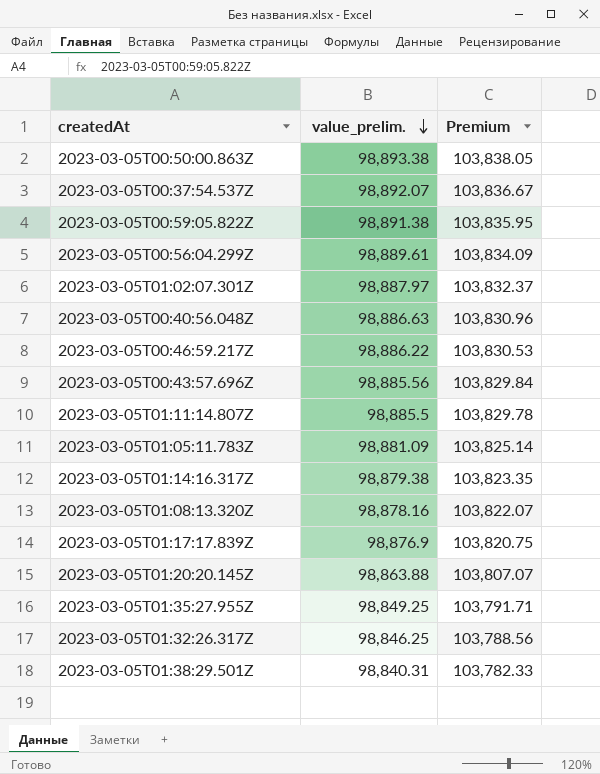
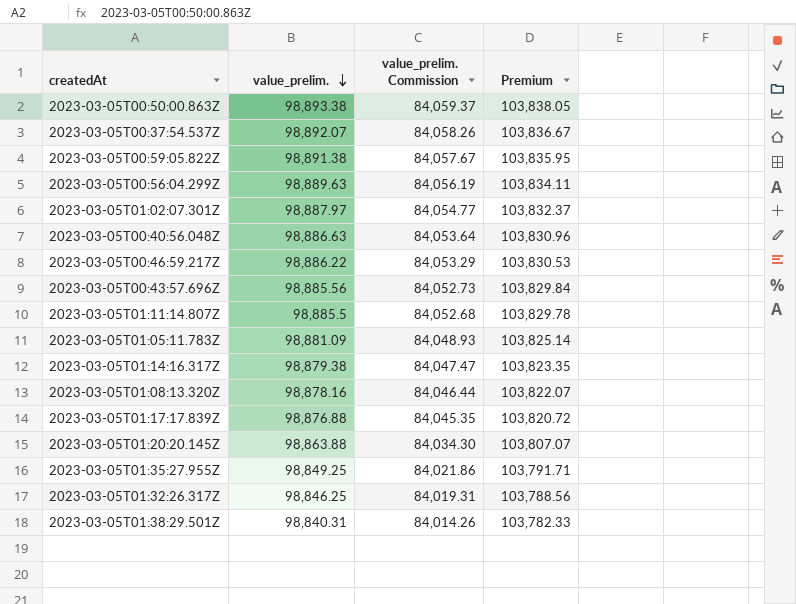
column value_prelim. Commission | formula: none -> [value_prelim.] * 0.85
2023-03-05T00:56:04.299Z | value_prelim.: 98,889.61 -> 98,889.63
2023-03-05T00:56:04.299Z | Premium: 103,834.09 -> 103,834.11
2023-03-05T01:17:17.839Z | value_prelim.: 98,876.9 -> 98,876.88
2023-03-05T01:17:17.839Z | Premium: 103,820.75 -> 103,820.72

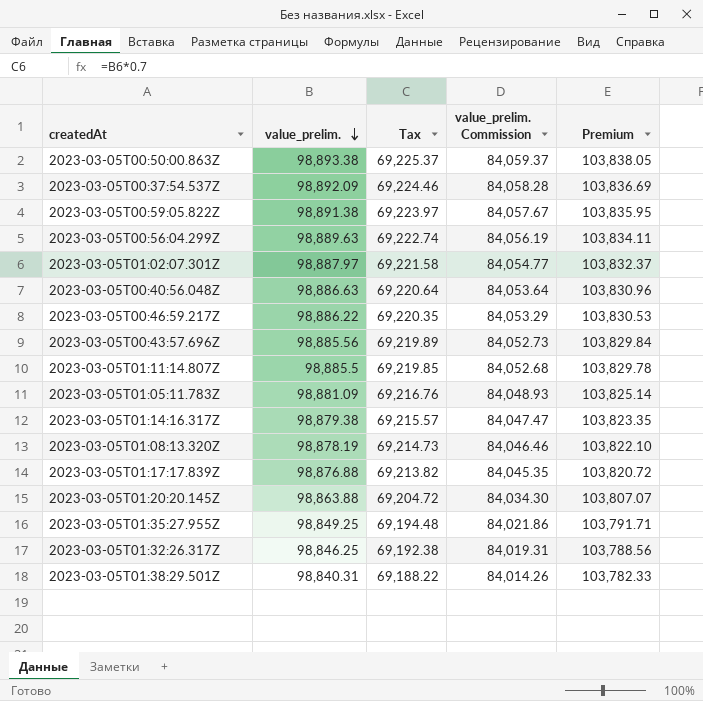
column Tax | formula: none -> [value_prelim.] * 0.7
2023-03-05T00:37:54.537Z | value_prelim.: 98,892.07 -> 98,892.09
2023-03-05T00:37:54.537Z | value_prelim. Commission: 84,058.26 -> 84,058.28
2023-03-05T00:37:54.537Z | Premium: 103,836.67 -> 103,836.69
2023-03-05T01:08:13.320Z | value_prelim.: 98,878.16 -> 98,878.19
2023-03-05T01:08:13.320Z | value_prelim. Commission: 84,046.44 -> 84,046.46
2023-03-05T01:08:13.320Z | Premium: 103,822.07 -> 103,822.10

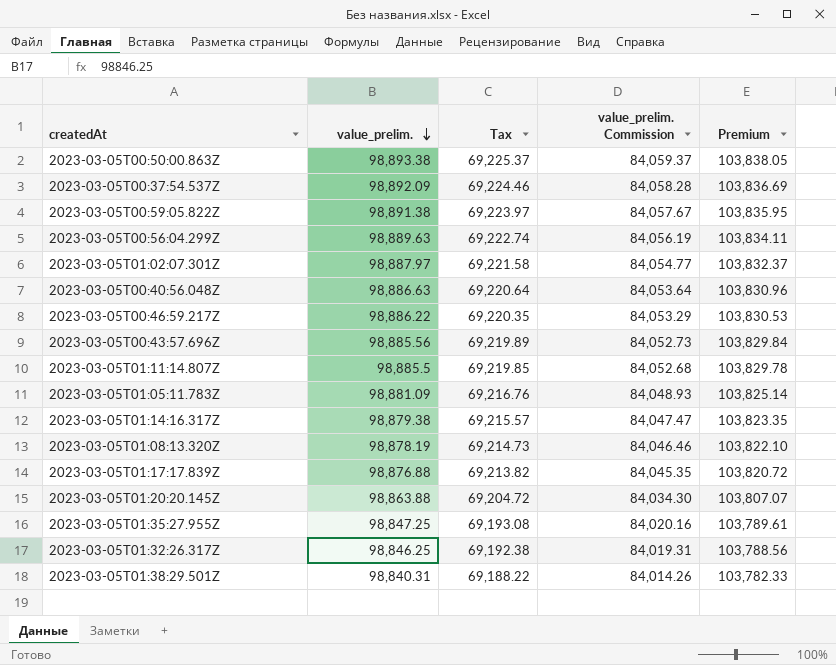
2023-03-05T01:35:27.955Z | value_prelim.: 98,849.25 -> 98,847.25
2023-03-05T01:35:27.955Z | Tax: 69,194.48 -> 69,193.08
2023-03-05T01:35:27.955Z | value_prelim. Commission: 84,021.86 -> 84,020.16
2023-03-05T01:35:27.955Z | Premium: 103,791.71 -> 103,789.61

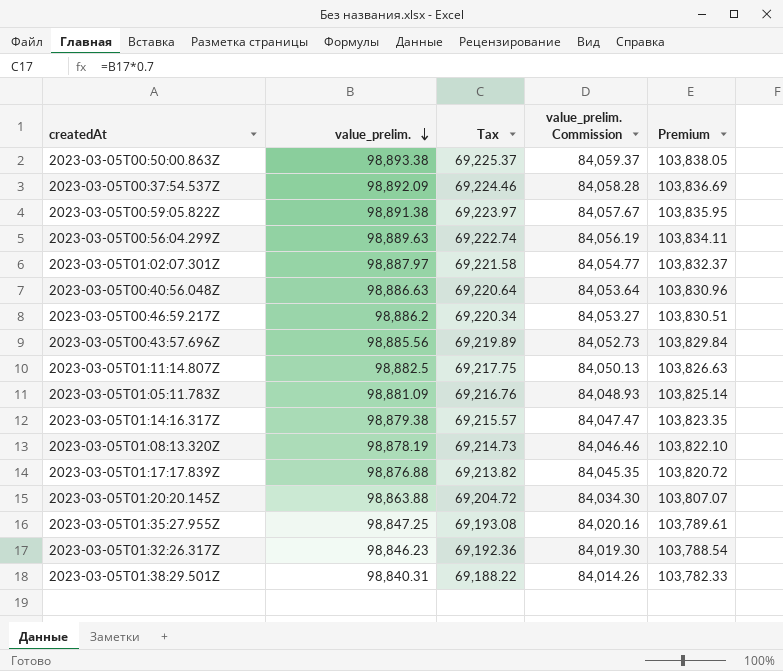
2023-03-05T00:46:59.217Z | value_prelim.: 98,886.22 -> 98,886.2
2023-03-05T00:46:59.217Z | Tax: 69,220.35 -> 69,220.34
2023-03-05T00:46:59.217Z | value_prelim. Commission: 84,053.29 -> 84,053.27
2023-03-05T00:46:59.217Z | Premium: 103,830.53 -> 103,830.51
2023-03-05T01:11:14.807Z | value_prelim.: 98,885.5 -> 98,882.5
2023-03-05T01:11:14.807Z | Tax: 69,219.85 -> 69,217.75
2023-03-05T01:11:14.807Z | value_prelim. Commission: 84,052.68 -> 84,050.13
2023-03-05T01:11:14.807Z | Premium: 103,829.78 -> 103,826.63
2023-03-05T01:32:26.317Z | value_prelim.: 98,846.25 -> 98,846.23
2023-03-05T01:32:26.317Z | Tax: 69,192.38 -> 69,192.36
2023-03-05T01:32:26.317Z | value_prelim. Commission: 84,019.31 -> 84,019.30
2023-03-05T01:32:26.317Z | Premium: 103,788.56 -> 103,788.54

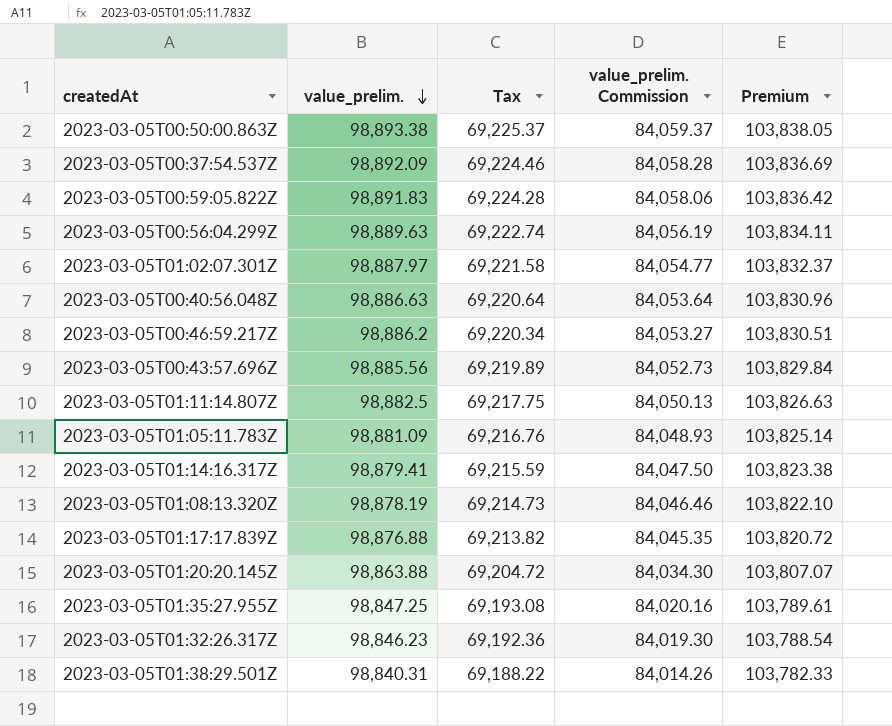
2023-03-05T00:59:05.822Z | value_prelim.: 98,891.38 -> 98,891.83
2023-03-05T00:59:05.822Z | Tax: 69,223.97 -> 69,224.28
2023-03-05T00:59:05.822Z | value_prelim. Commission: 84,057.67 -> 84,058.06
2023-03-05T00:59:05.822Z | Premium: 103,835.95 -> 103,836.42
2023-03-05T01:14:16.317Z | value_prelim.: 98,879.38 -> 98,879.41
2023-03-05T01:14:16.317Z | Tax: 69,215.57 -> 69,215.59
2023-03-05T01:14:16.317Z | value_prelim. Commission: 84,047.47 -> 84,047.50
2023-03-05T01:14:16.317Z | Premium: 103,823.35 -> 103,823.38

